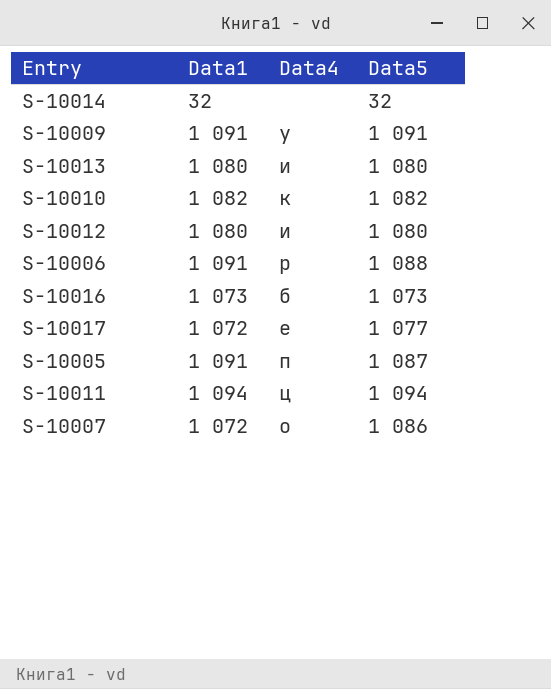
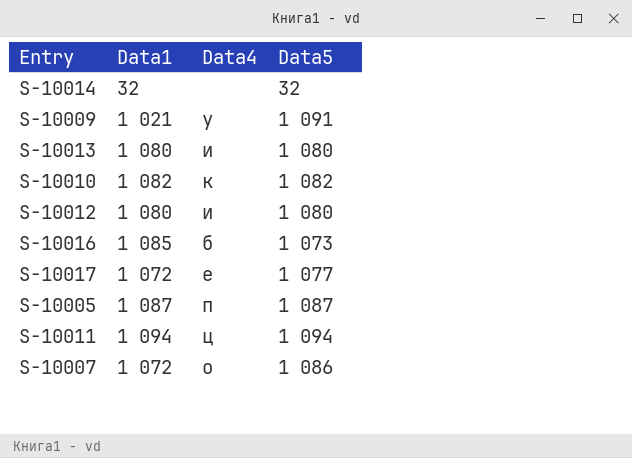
row S-10006: 1 091 | р | 1 088 -> none
S-10009 | Data1: 1 091 -> 1 021
S-10016 | Data1: 1 073 -> 1 085
S-10005 | Data1: 1 091 -> 1 087

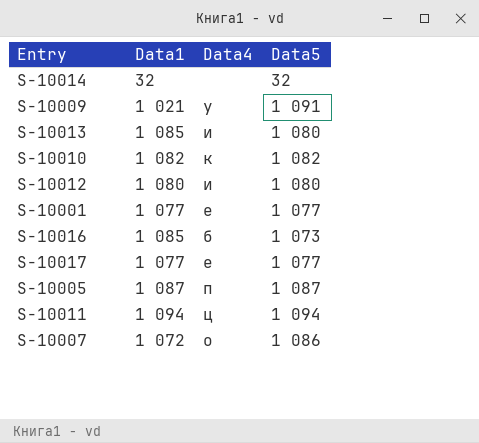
S-10013 | Data1: 1 080 -> 1 085
row S-10001: none -> 1 077 | е | 1 077
S-10017 | Data1: 1 072 -> 1 077

